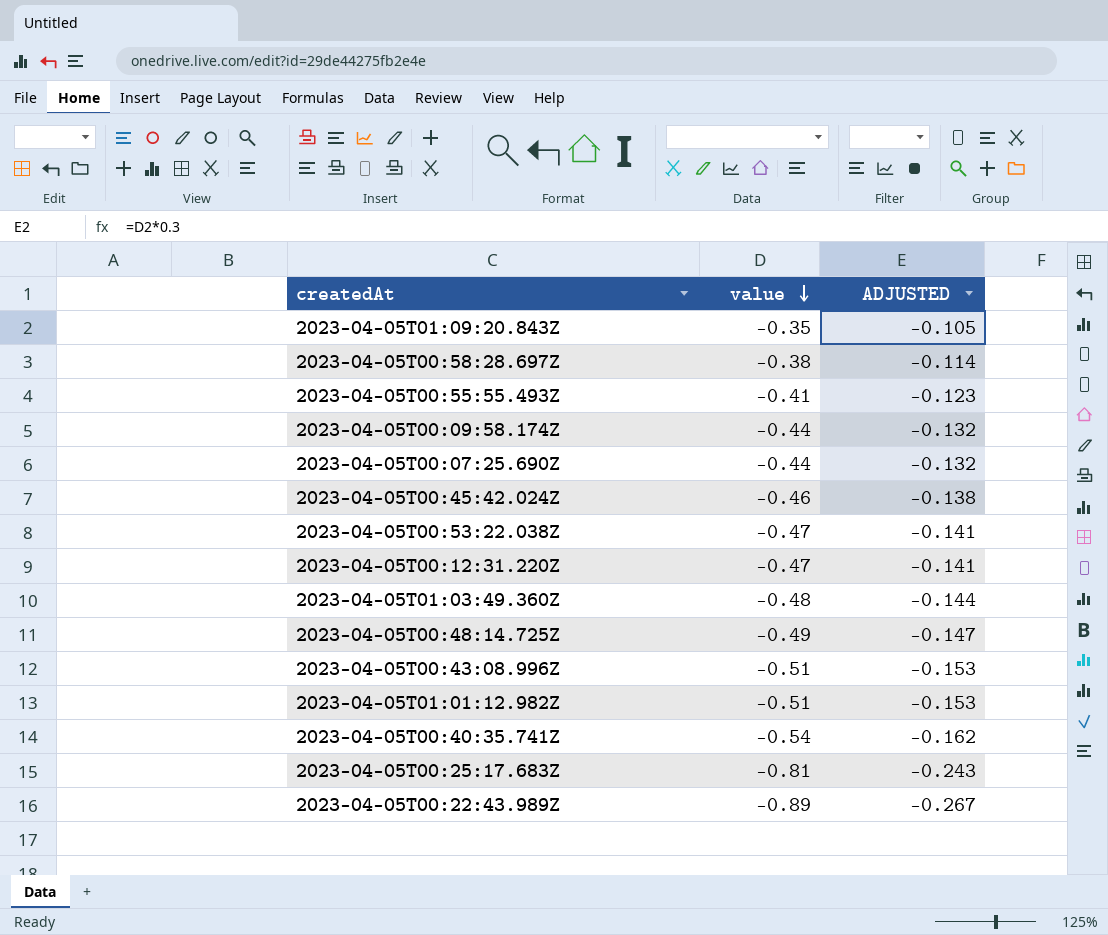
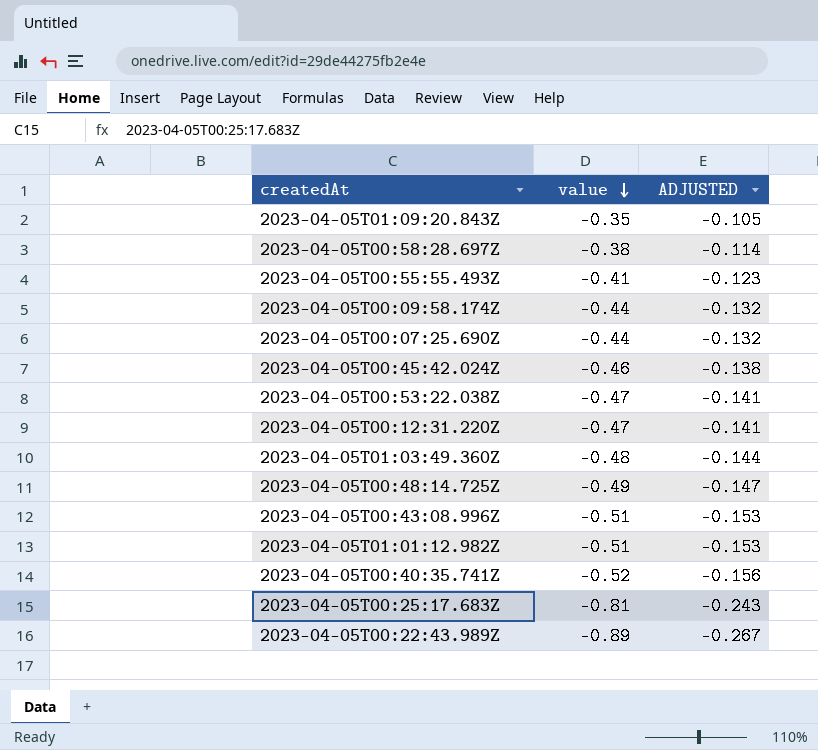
2023-04-05T00:40:35.741Z | value: -0.54 -> -0.52
2023-04-05T00:40:35.741Z | ADJUSTED: -0.162 -> -0.156

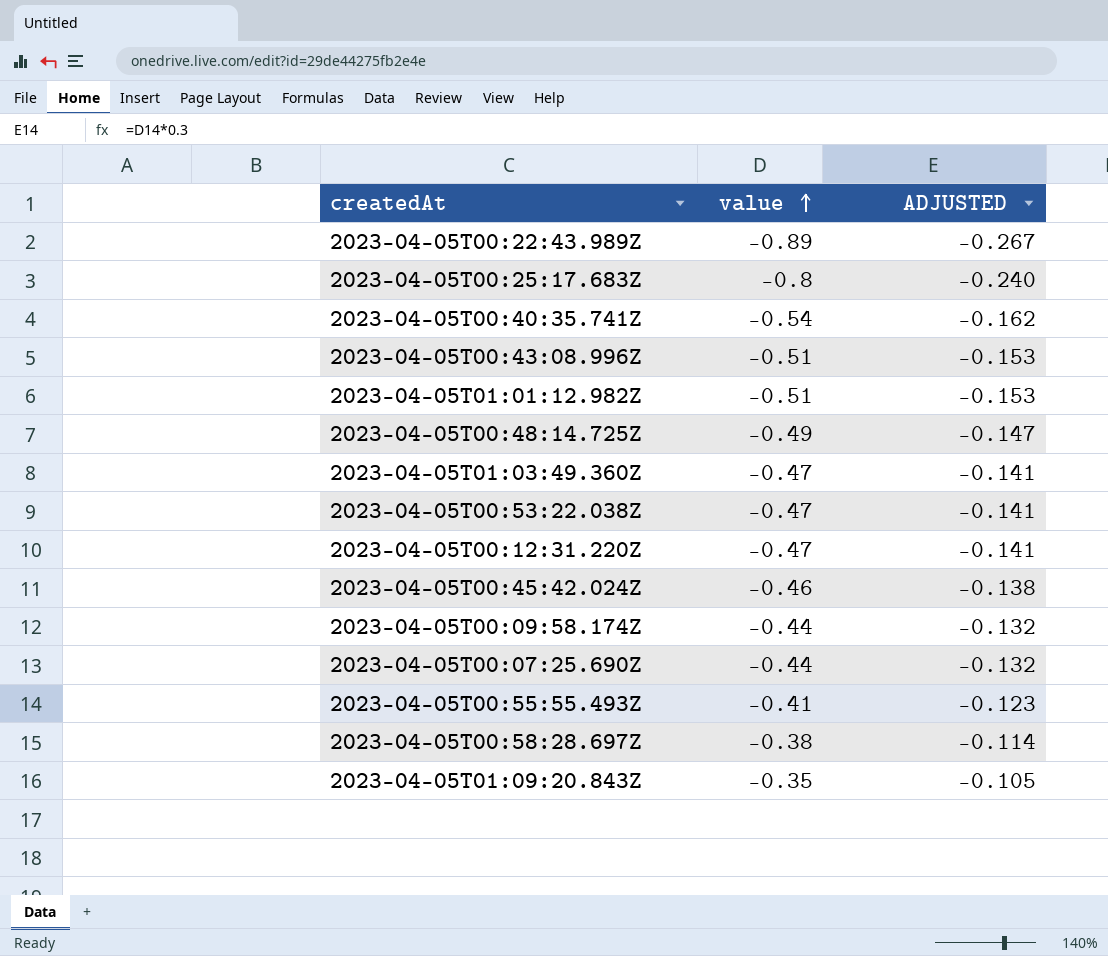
row order: value descending -> value ascending
2023-04-05T00:25:17.683Z | value: -0.81 -> -0.8
2023-04-05T00:25:17.683Z | ADJUSTED: -0.243 -> -0.240
2023-04-05T00:40:35.741Z | value: -0.52 -> -0.54
2023-04-05T00:40:35.741Z | ADJUSTED: -0.156 -> -0.162
2023-04-05T01:03:49.360Z | value: -0.48 -> -0.47
2023-04-05T01:03:49.360Z | ADJUSTED: -0.144 -> -0.141

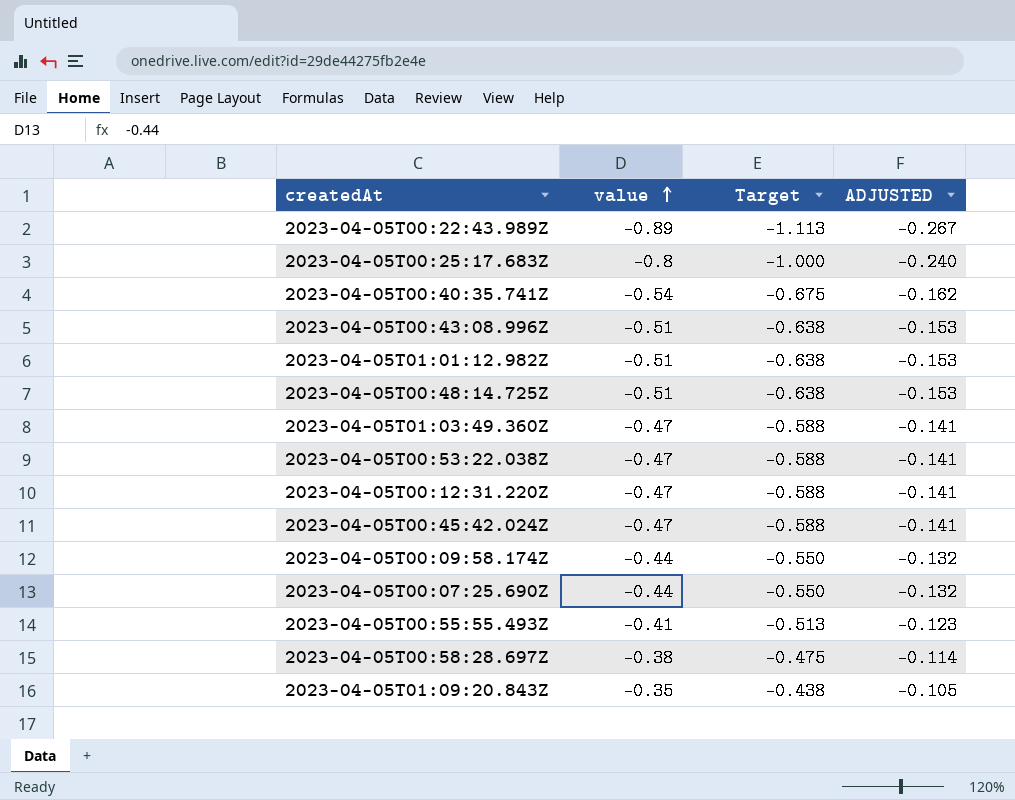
column Target | formula: none -> [value] * 1.25
2023-04-05T00:48:14.725Z | value: -0.49 -> -0.51
2023-04-05T00:48:14.725Z | ADJUSTED: -0.147 -> -0.153
2023-04-05T00:45:42.024Z | value: -0.46 -> -0.47
2023-04-05T00:45:42.024Z | ADJUSTED: -0.138 -> -0.141

